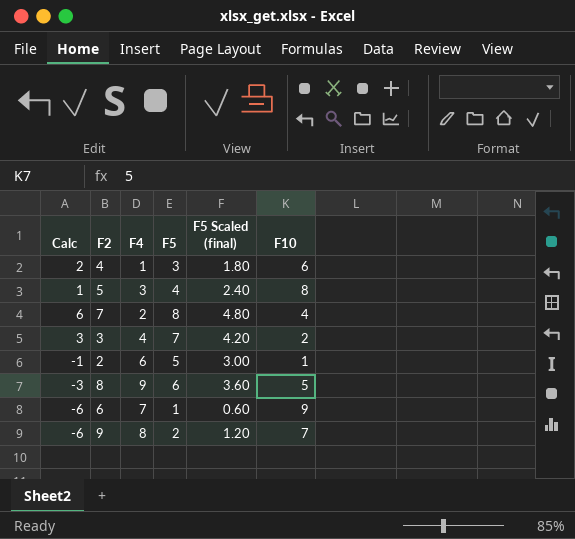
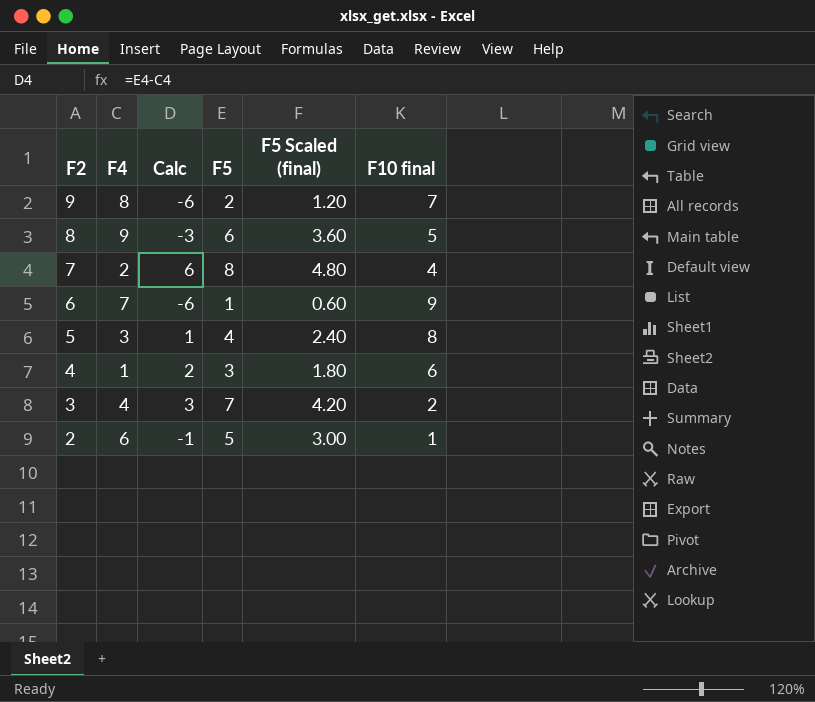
row order: none -> F2 descending
column Calc | position: 1 -> 3
column name: F10 -> F10 final

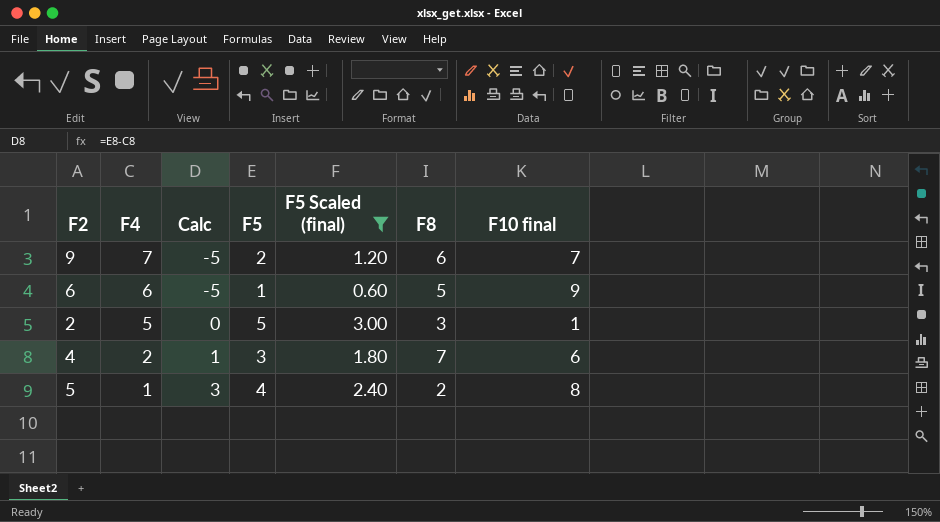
filter: none -> F5 Scaled (final) <= 3.00
row order: F2 descending -> F4 descending
column F8 | position: none -> 6
9 | F4: 8 -> 7
9 | Calc: -6 -> -5
6 | F4: 7 -> 6
6 | Calc: -6 -> -5
2 | F4: 6 -> 5
2 | Calc: -1 -> 0
4 | F4: 1 -> 2
4 | Calc: 2 -> 1
5 | F4: 3 -> 1
5 | Calc: 1 -> 3

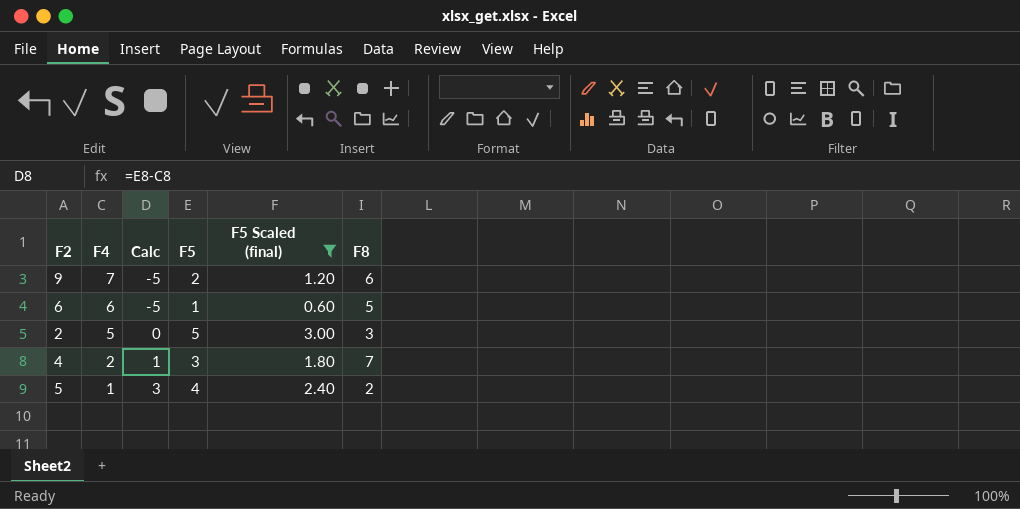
column F10 final | position: 7 -> none

